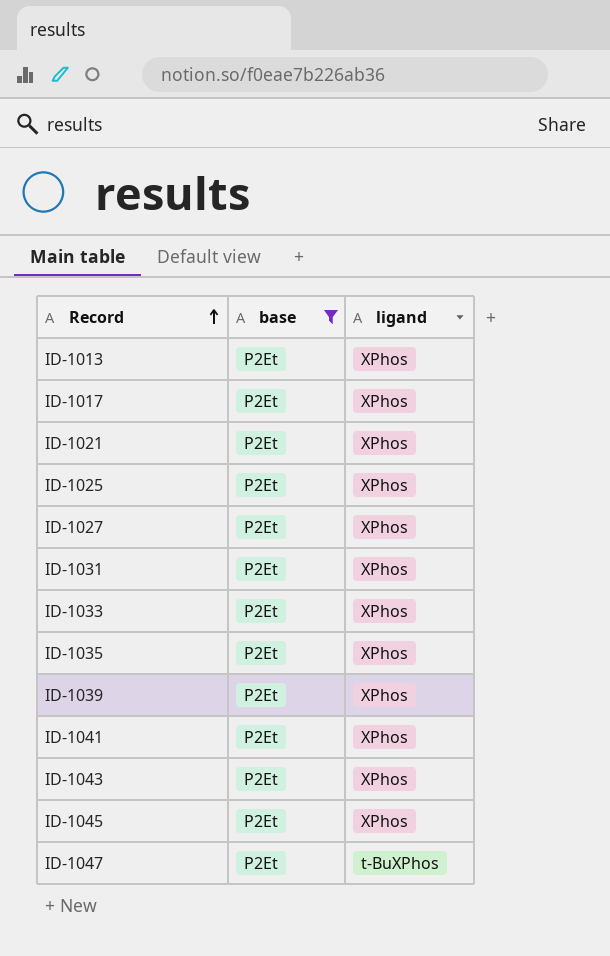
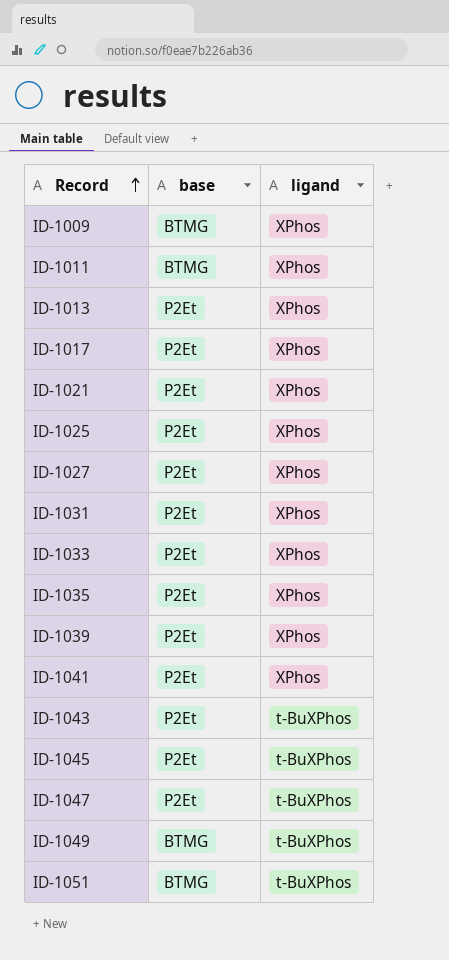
filter: base = P2Et -> none
ID-1043 | ligand: XPhos -> t-BuXPhos
ID-1045 | ligand: XPhos -> t-BuXPhos

